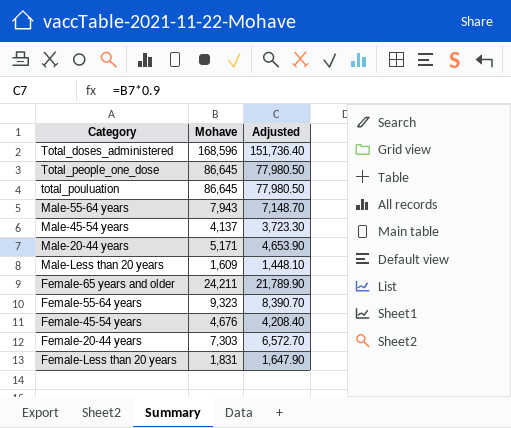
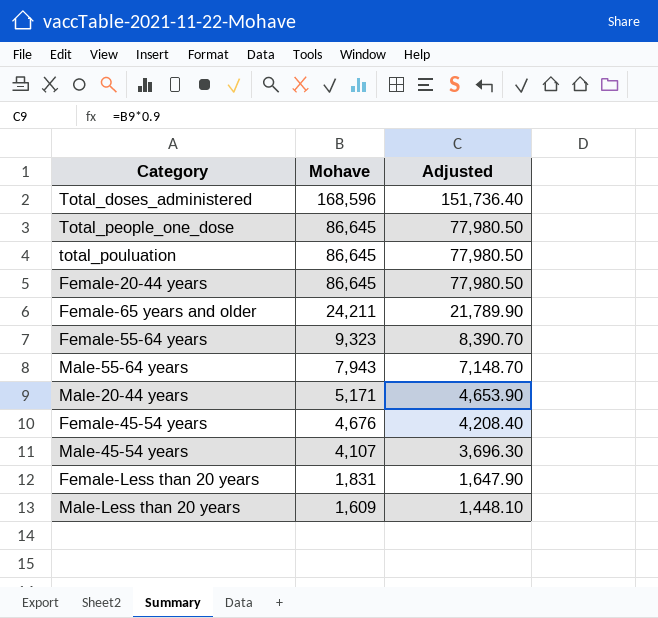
row order: none -> Mohave descending
Female-20-44 years | Mohave: 7,303 -> 86,645
Female-20-44 years | Adjusted: 6,572.70 -> 77,980.50
Male-45-54 years | Mohave: 4,137 -> 4,107
Male-45-54 years | Adjusted: 3,723.30 -> 3,696.30

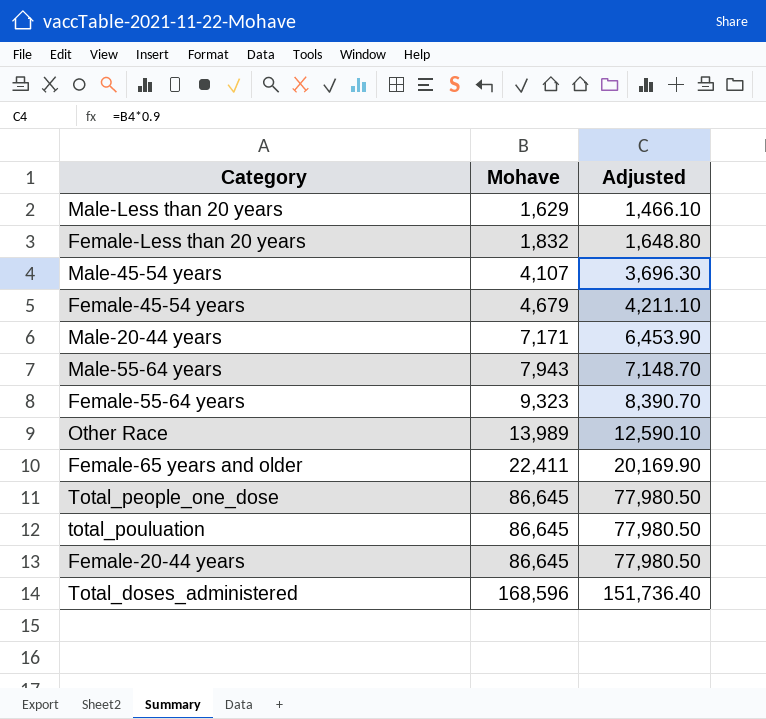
row order: Mohave descending -> Mohave ascending
Male-Less than 20 years | Mohave: 1,609 -> 1,629
Male-Less than 20 years | Adjusted: 1,448.10 -> 1,466.10
Female-Less than 20 years | Mohave: 1,831 -> 1,832
Female-Less than 20 years | Adjusted: 1,647.90 -> 1,648.80
Female-45-54 years | Mohave: 4,676 -> 4,679
Female-45-54 years | Adjusted: 4,208.40 -> 4,211.10
Male-20-44 years | Mohave: 5,171 -> 7,171
Male-20-44 years | Adjusted: 4,653.90 -> 6,453.90
row Other Race: none -> 13,989 | 12,590.10
Female-65 years and older | Mohave: 24,211 -> 22,411
Female-65 years and older | Adjusted: 21,789.90 -> 20,169.90

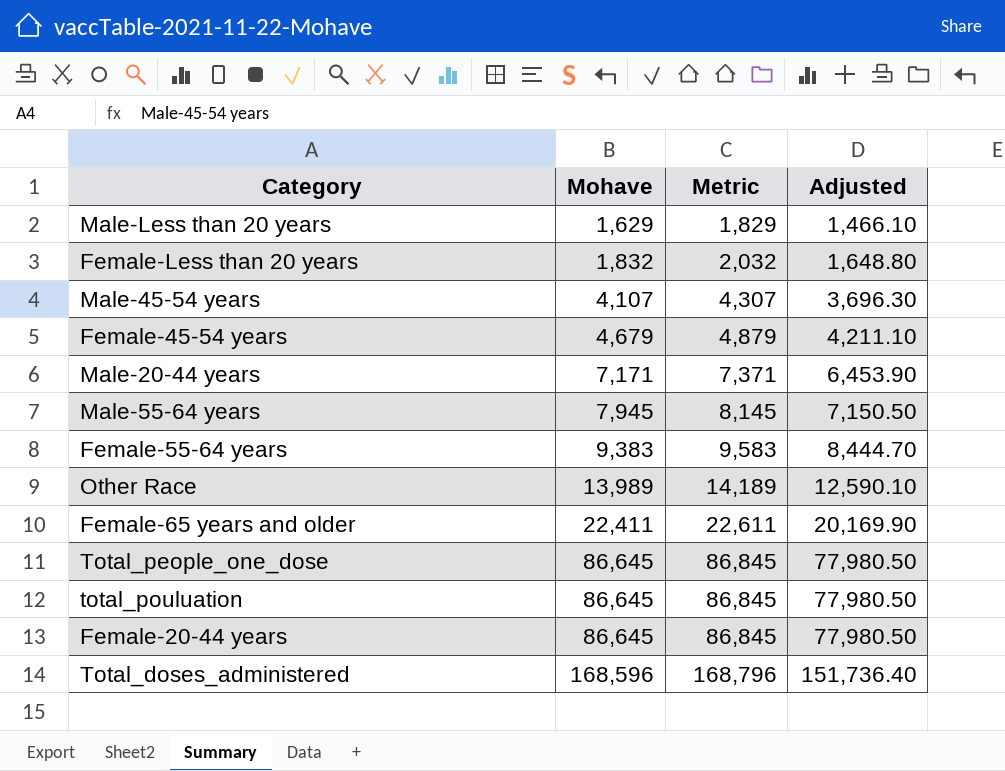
column Metric | formula: none -> [Mohave] + 200
Male-55-64 years | Mohave: 7,943 -> 7,945
Male-55-64 years | Adjusted: 7,148.70 -> 7,150.50
Female-55-64 years | Mohave: 9,323 -> 9,383
Female-55-64 years | Adjusted: 8,390.70 -> 8,444.70

